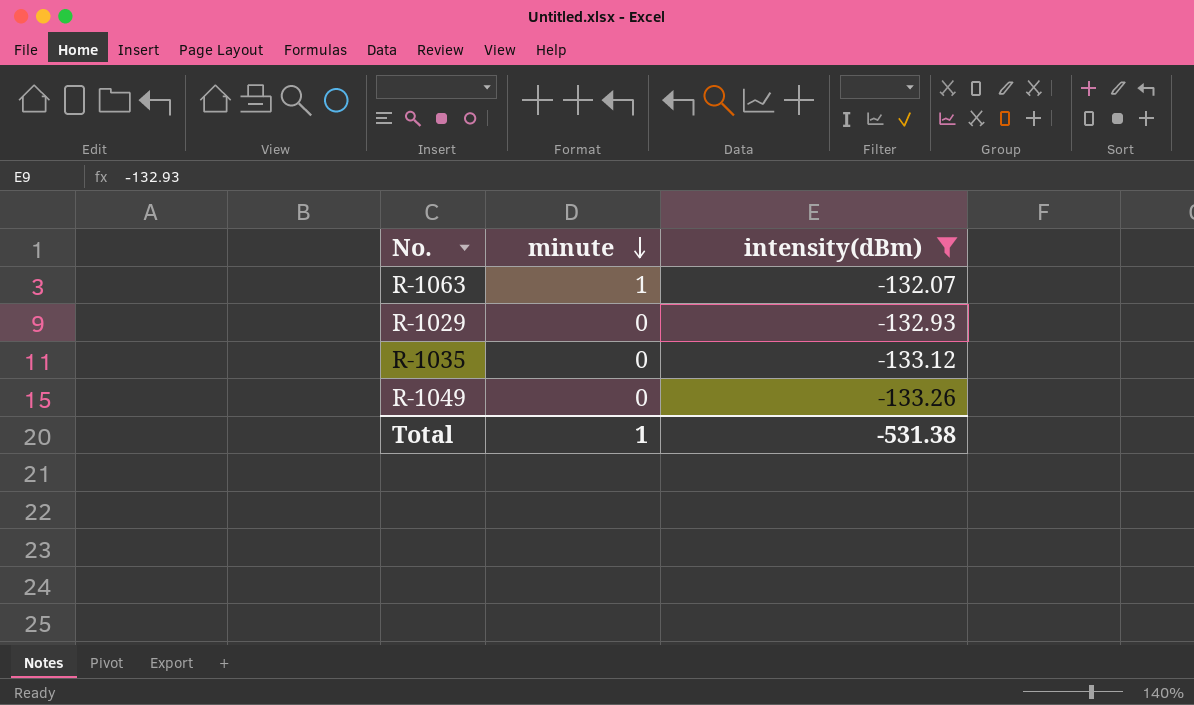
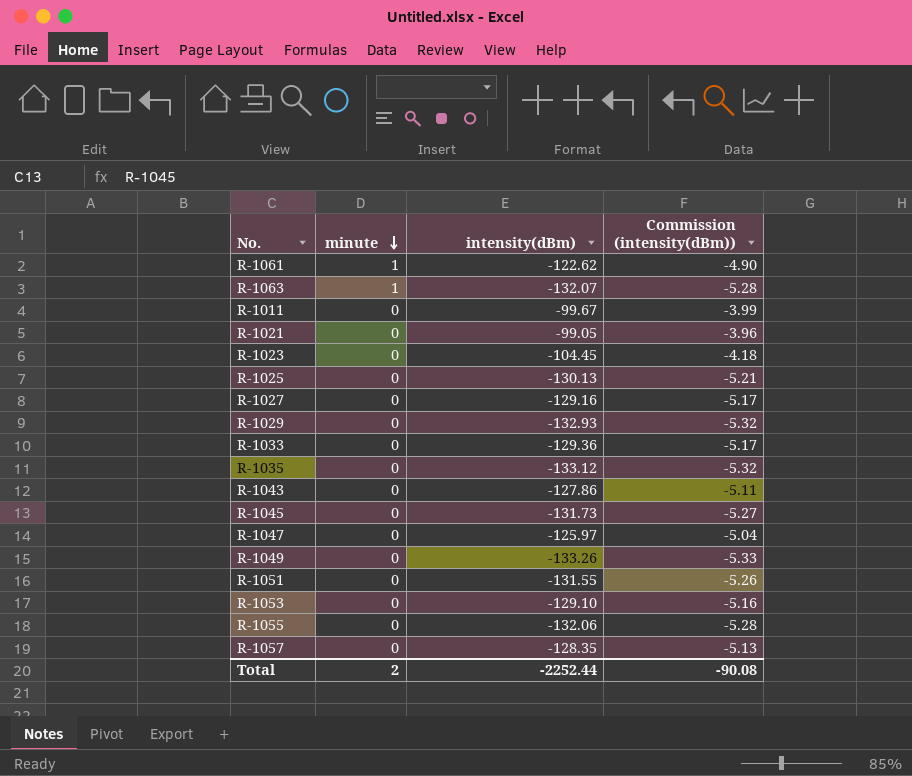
filter: intensity(dBm) <= -132.07 -> none
column Commission (intensity(dBm)) | formula: none -> [intensity(dBm)] * 0.04
Total | minute: 1 -> 2
Total | intensity(dBm): -531.38 -> -2252.44

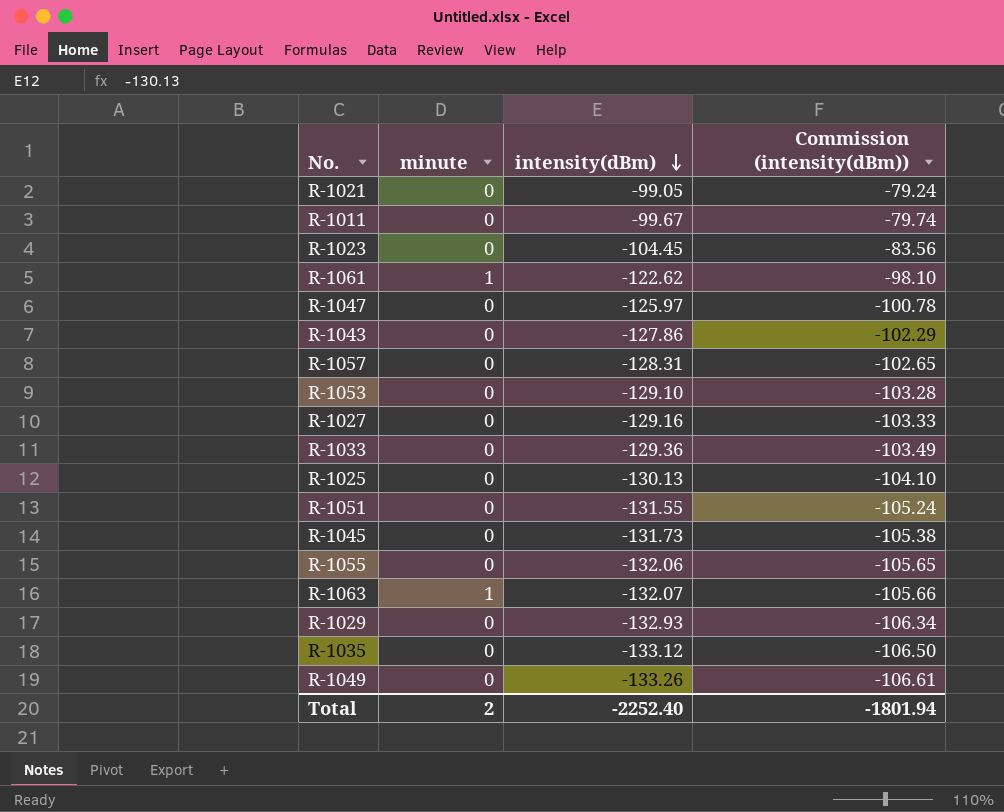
row order: minute descending -> intensity(dBm) descending
column Commission (intensity(dBm)) | formula: [intensity(dBm)] * 0.04 -> [intensity(dBm)] * 0.8
R-1057 | intensity(dBm): -128.35 -> -128.31
Total | intensity(dBm): -2252.44 -> -2252.40
Total | Commission (intensity(dBm)): -90.08 -> -1801.94

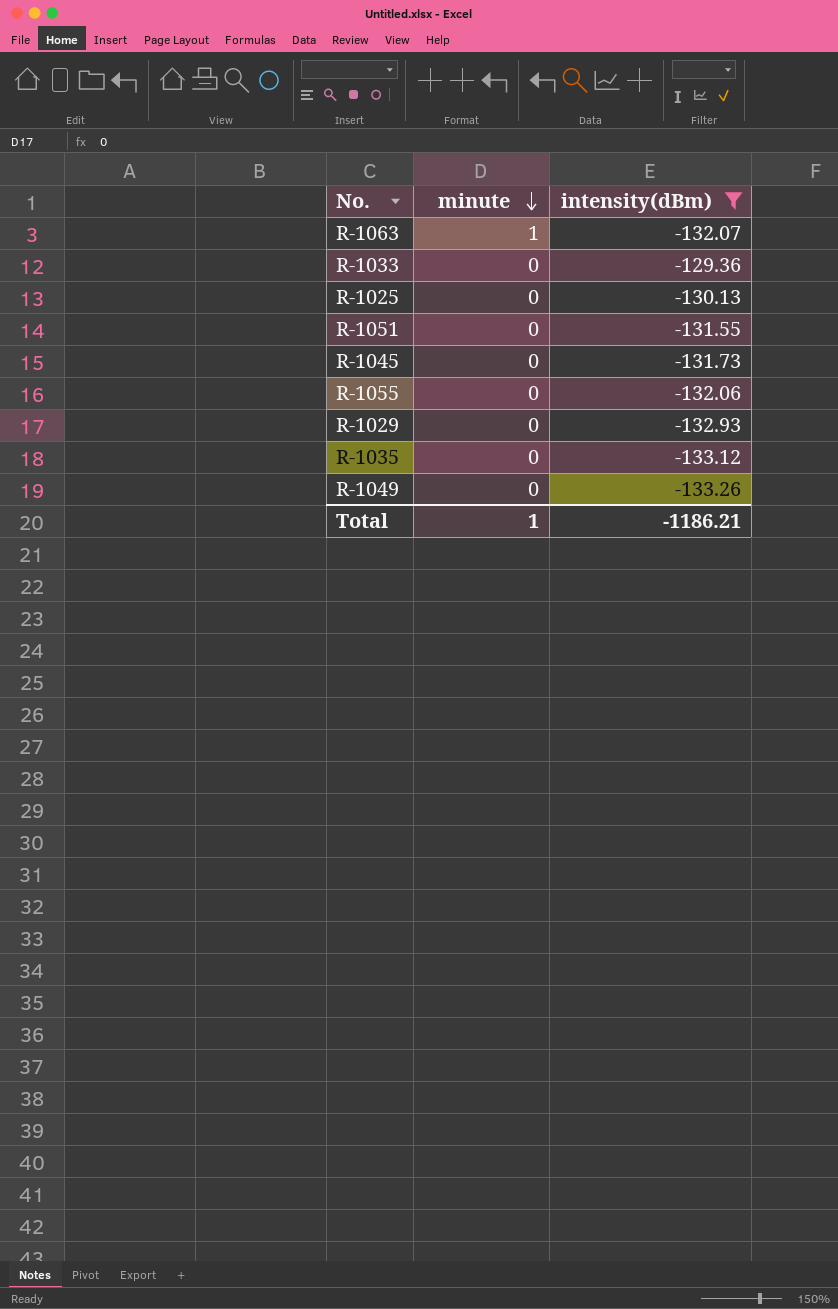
filter: none -> intensity(dBm) <= -129.36
row order: intensity(dBm) descending -> minute descending
column Commission (intensity(dBm)) | formula: [intensity(dBm)] * 0.8 -> none
Total | minute: 2 -> 1
Total | intensity(dBm): -2252.40 -> -1186.21

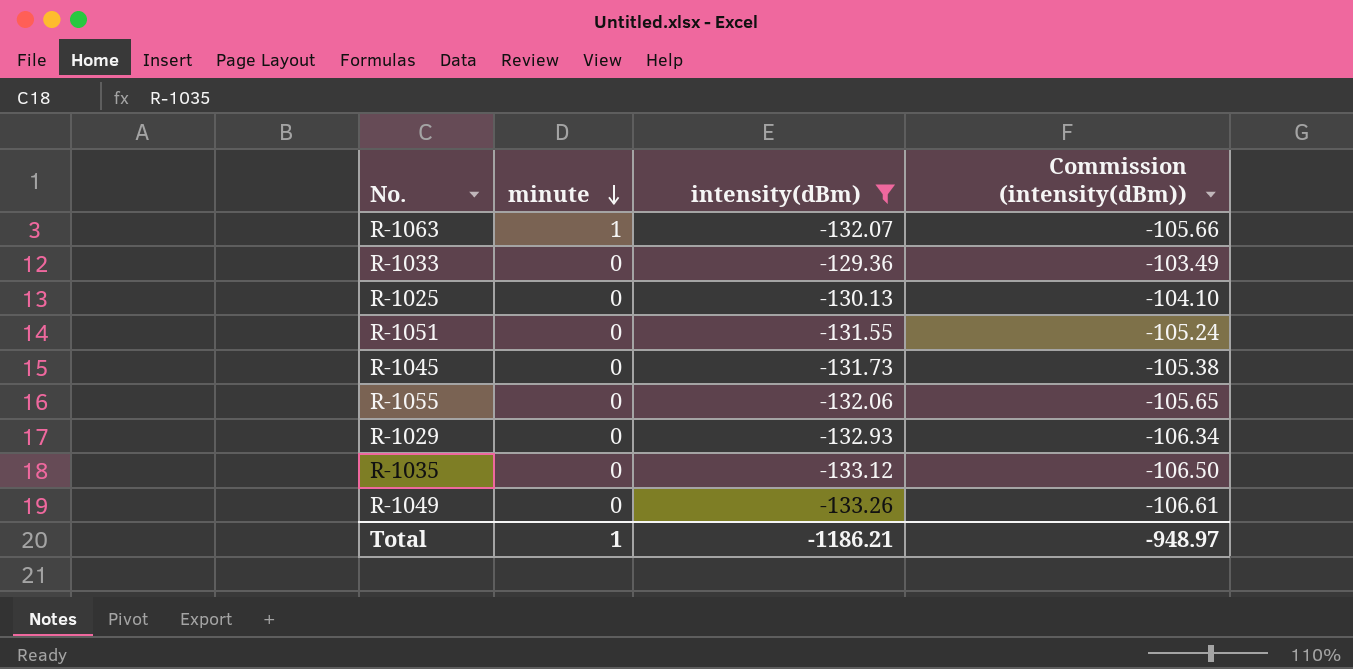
column Commission (intensity(dBm)) | formula: none -> [intensity(dBm)] * 0.8

